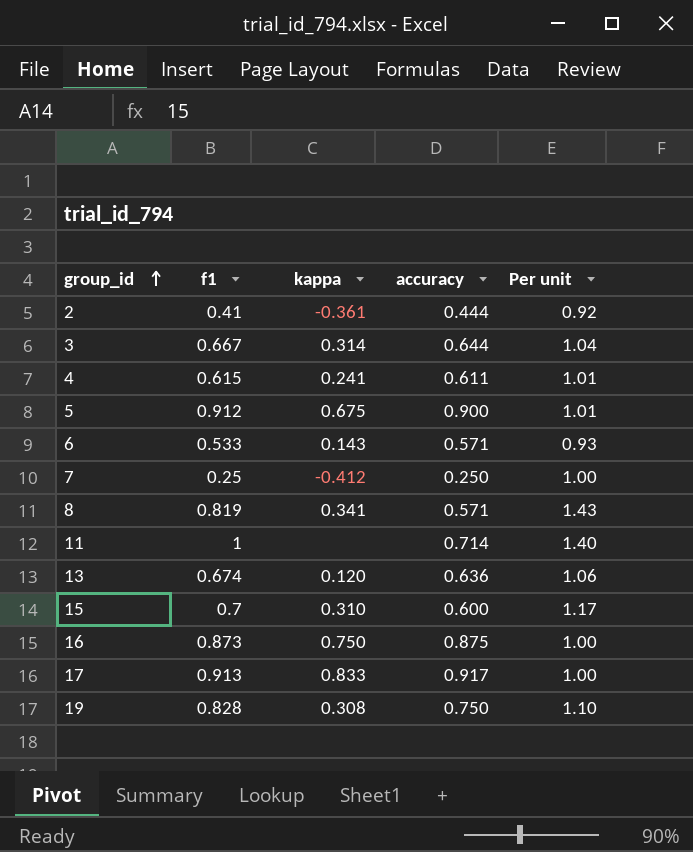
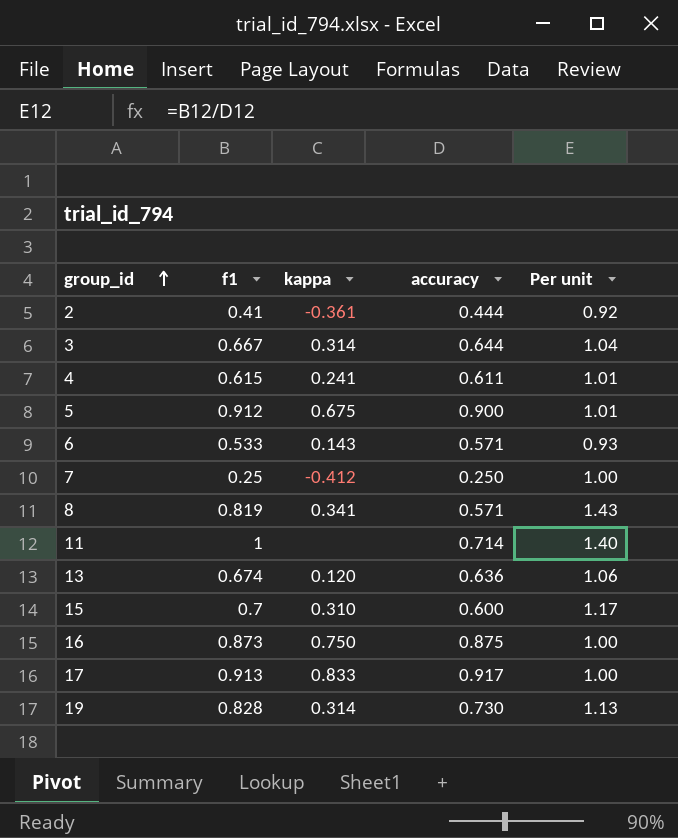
19 | kappa: 0.308 -> 0.314
19 | accuracy: 0.750 -> 0.730
19 | Per unit: 1.10 -> 1.13

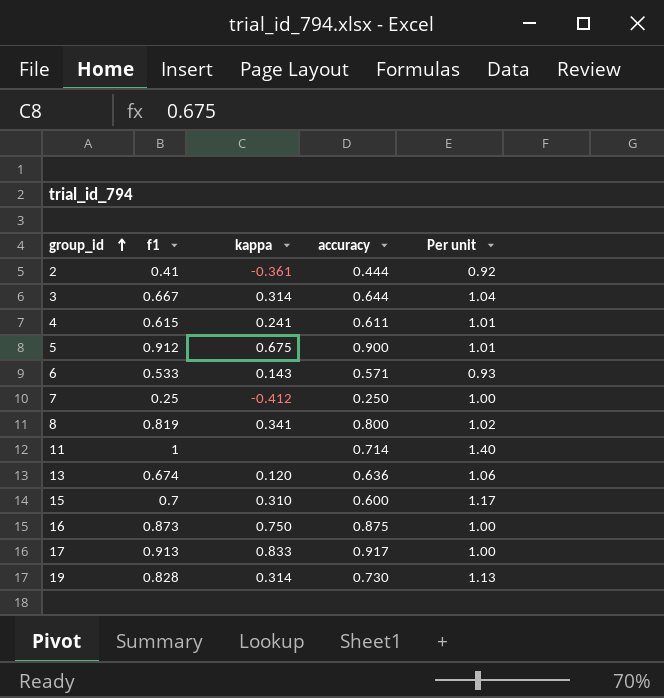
8 | accuracy: 0.571 -> 0.800
8 | Per unit: 1.43 -> 1.02

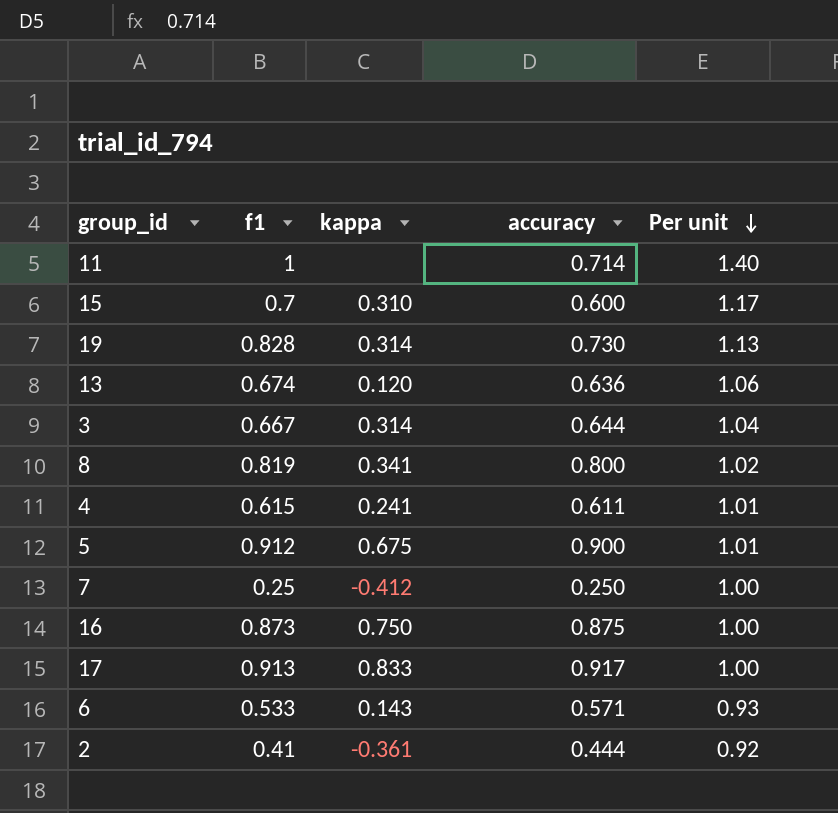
row order: group_id ascending -> Per unit descending

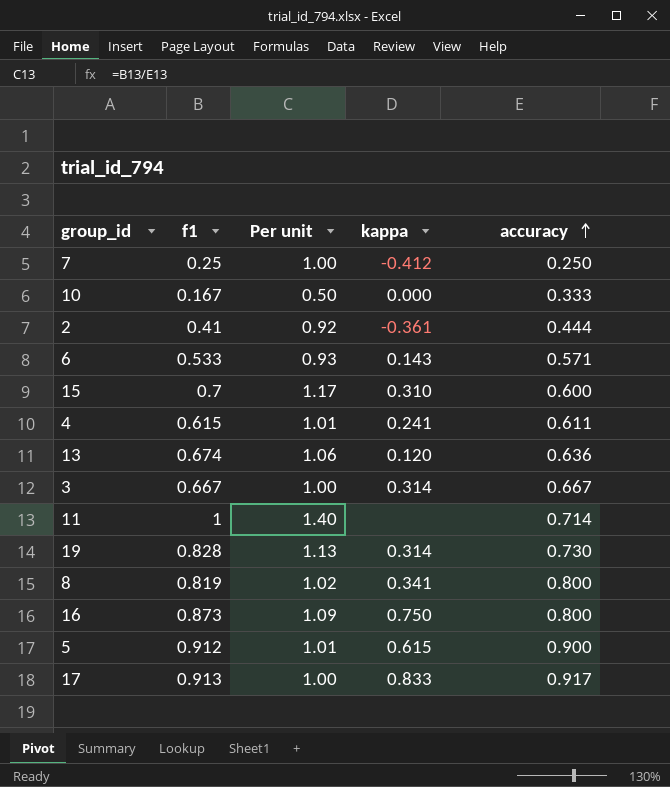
row order: Per unit descending -> accuracy ascending
column Per unit | position: 5 -> 3
row 10: none -> 0.167 | 0.50 | 0.000 | 0.333
3 | Per unit: 1.04 -> 1.00
3 | accuracy: 0.644 -> 0.667
16 | Per unit: 1.00 -> 1.09
16 | accuracy: 0.875 -> 0.800
5 | kappa: 0.675 -> 0.615

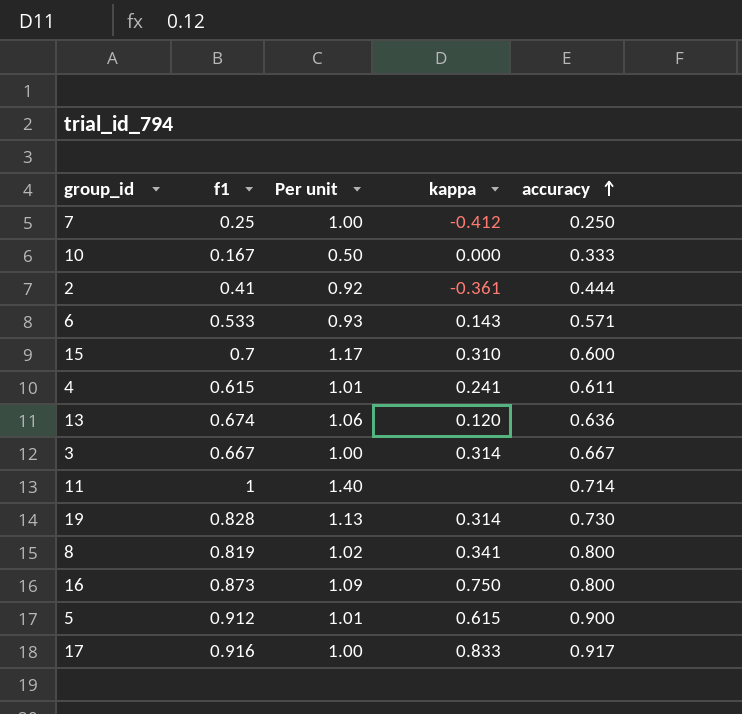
17 | f1: 0.913 -> 0.916

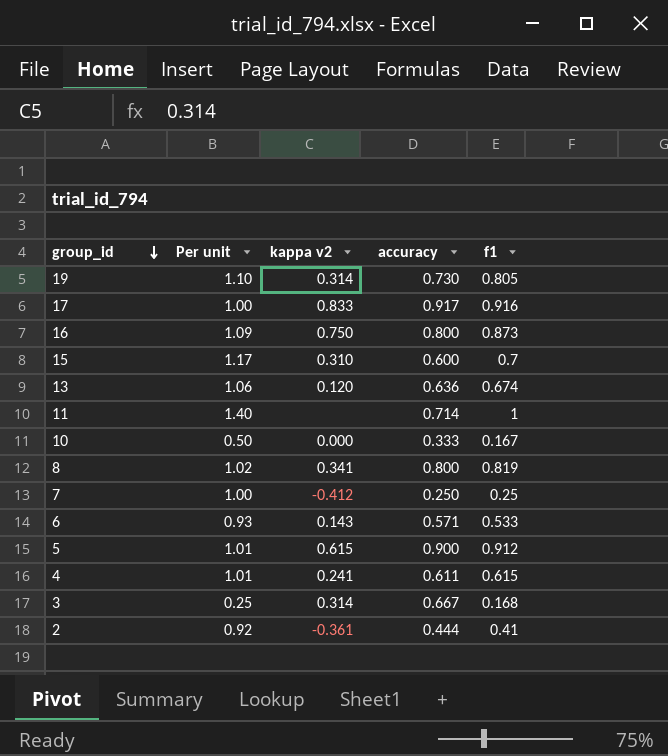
row order: accuracy ascending -> group_id descending
column name: kappa -> kappa v2
column f1 | position: 2 -> 5
19 | Per unit: 1.13 -> 1.10
19 | f1: 0.828 -> 0.805
3 | Per unit: 1.00 -> 0.25
3 | f1: 0.667 -> 0.168

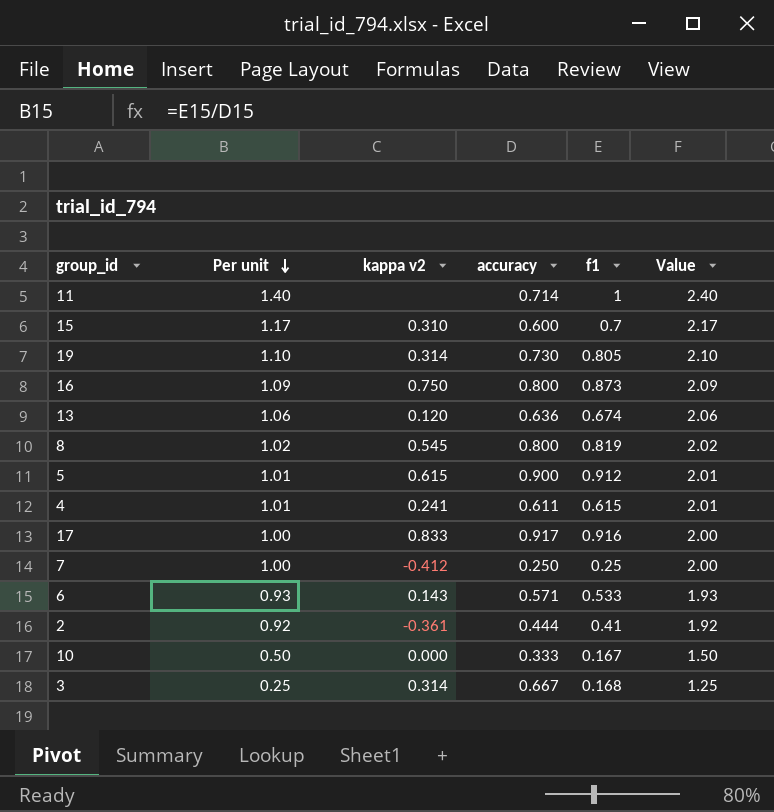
row order: group_id descending -> Per unit descending
column Value | formula: none -> [Per unit] + 1
8 | kappa v2: 0.341 -> 0.545

